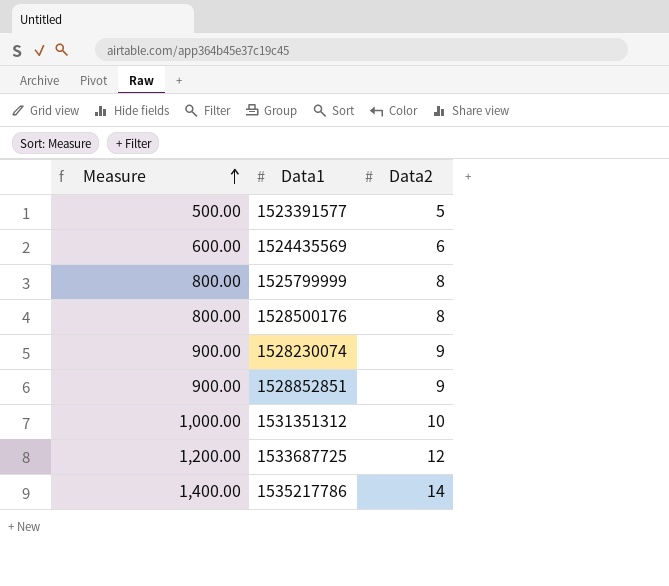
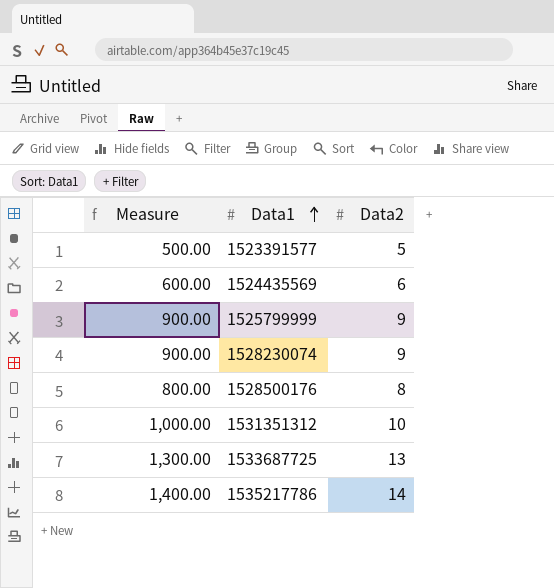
row order: Measure ascending -> Data1 ascending
row 1528852851: 900.00 | 9 -> none
1525799999 | Measure: 800.00 -> 900.00
1525799999 | Data2: 8 -> 9
1533687725 | Measure: 1,200.00 -> 1,300.00
1533687725 | Data2: 12 -> 13

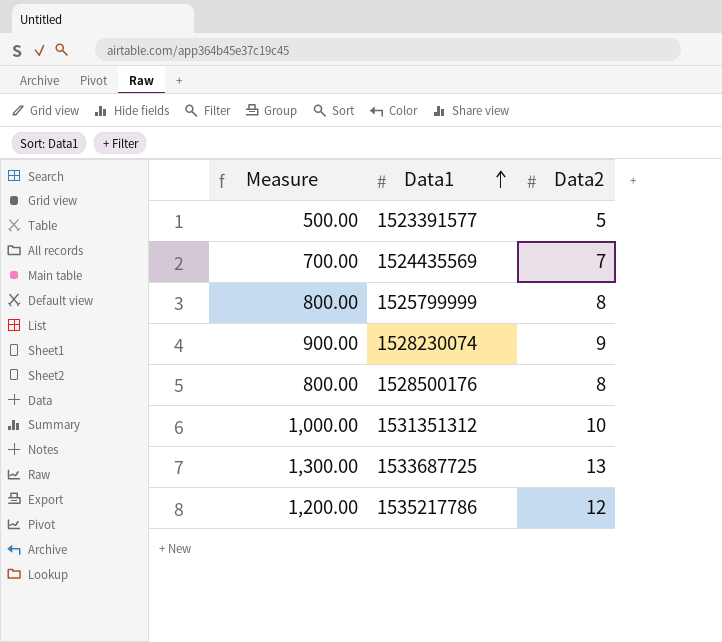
1524435569 | Measure: 600.00 -> 700.00
1524435569 | Data2: 6 -> 7
1525799999 | Measure: 900.00 -> 800.00
1525799999 | Data2: 9 -> 8
1535217786 | Measure: 1,400.00 -> 1,200.00
1535217786 | Data2: 14 -> 12

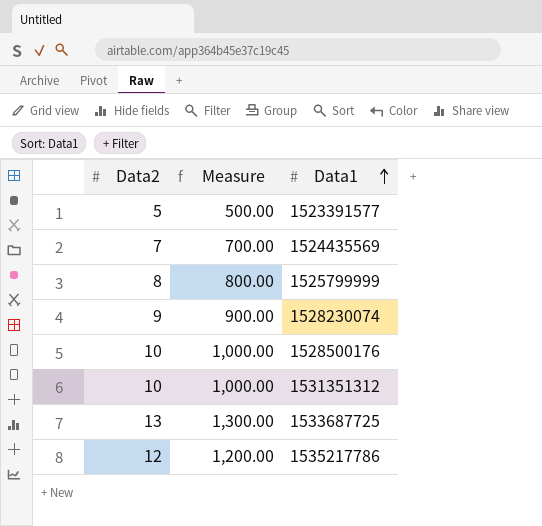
column Data2 | position: 3 -> 1
1528500176 | Data2: 8 -> 10
1528500176 | Measure: 800.00 -> 1,000.00

